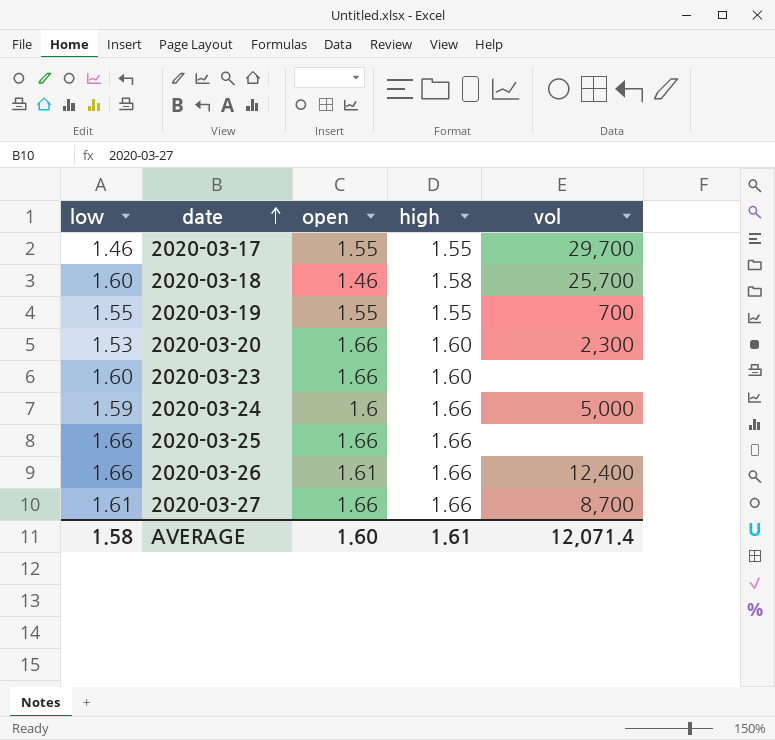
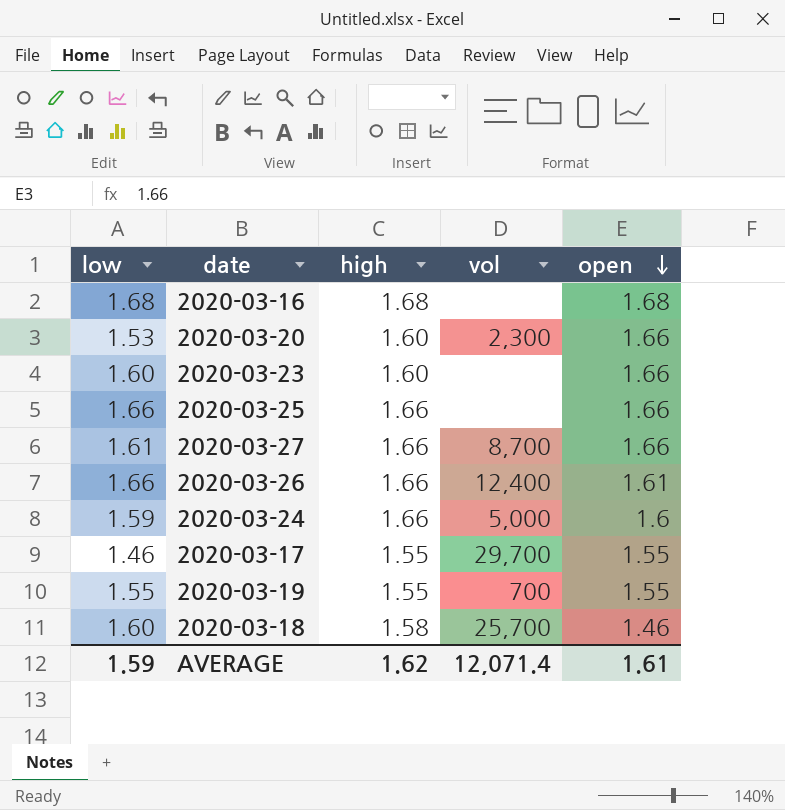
row order: date ascending -> open descending
column open | position: 3 -> 5
row 2020-03-16: none -> 1.68 | 1.68 | none | 1.68
AVERAGE | low: 1.58 -> 1.59
AVERAGE | high: 1.61 -> 1.62
AVERAGE | open: 1.60 -> 1.61

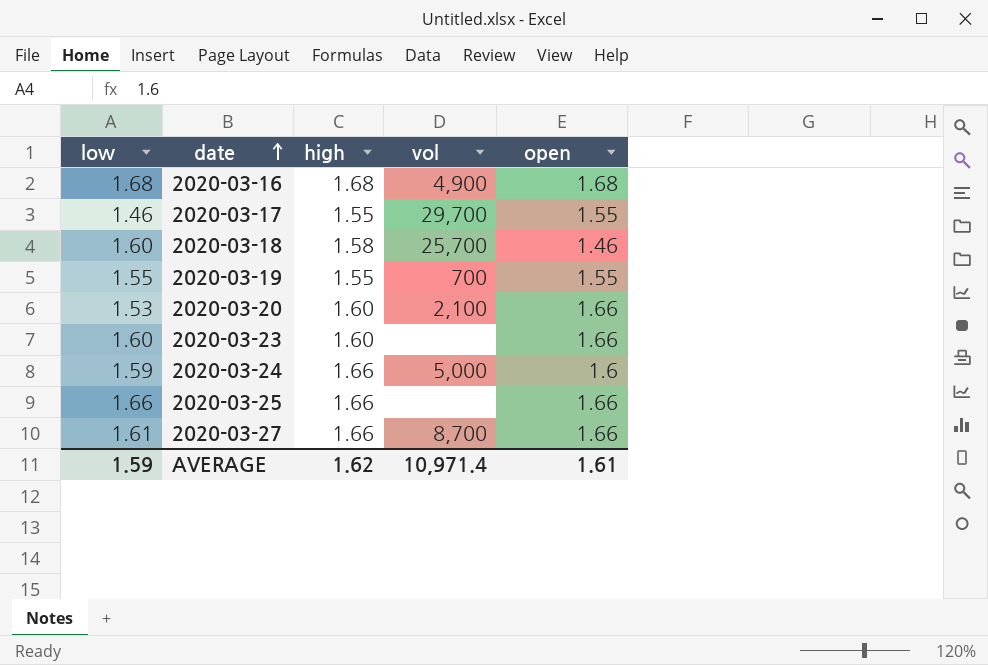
row order: open descending -> date ascending
row 2020-03-26: 1.66 | 1.66 | 12,400 | 1.61 -> none
2020-03-16 | vol: none -> 4,900
2020-03-20 | vol: 2,300 -> 2,100
AVERAGE | vol: 12,071.4 -> 10,971.4

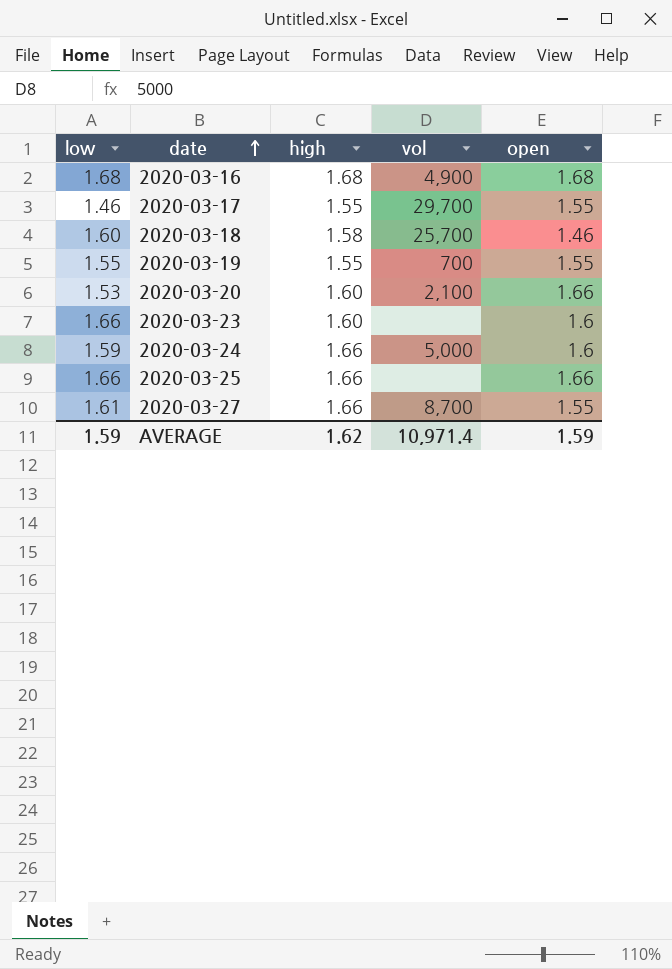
2020-03-23 | low: 1.60 -> 1.66
2020-03-23 | open: 1.66 -> 1.6
2020-03-27 | open: 1.66 -> 1.55
AVERAGE | open: 1.61 -> 1.59

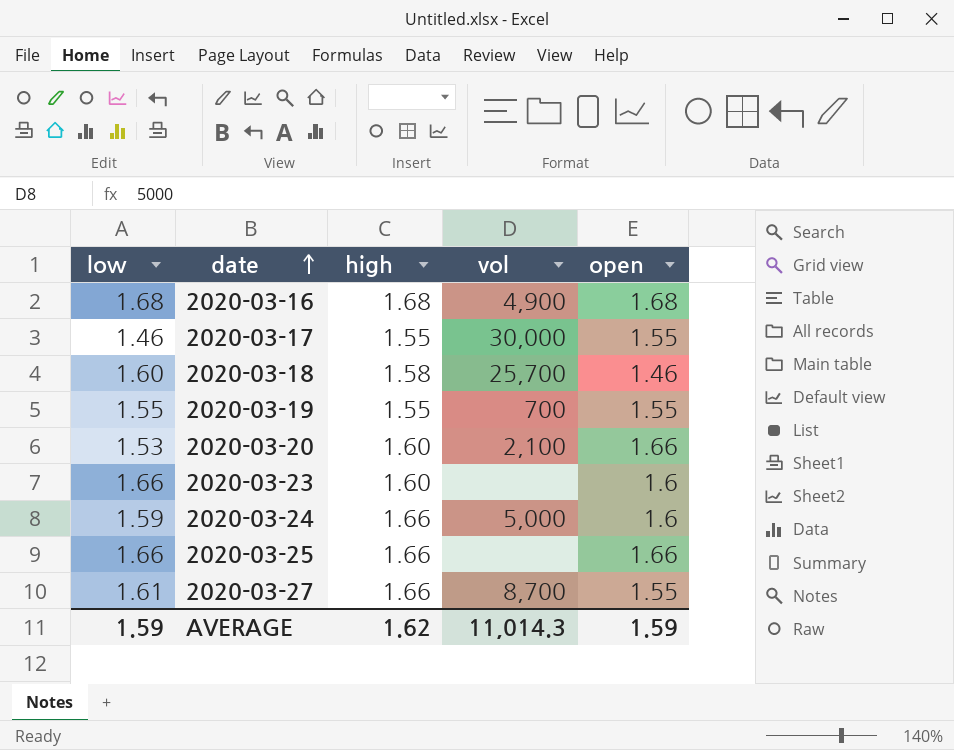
2020-03-17 | vol: 29,700 -> 30,000
AVERAGE | vol: 10,971.4 -> 11,014.3

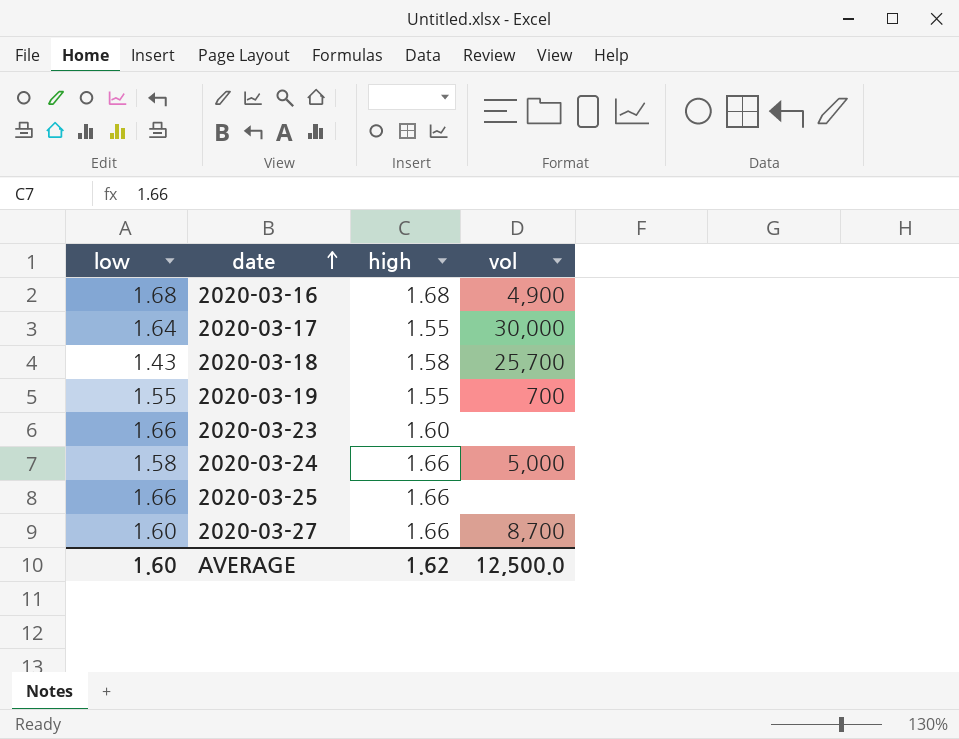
column open | position: 5 -> none
row 2020-03-20: 1.53 | 1.60 | 2,100 | 1.66 -> none
2020-03-17 | low: 1.46 -> 1.64
2020-03-18 | low: 1.60 -> 1.43
2020-03-24 | low: 1.59 -> 1.58
2020-03-27 | low: 1.61 -> 1.60
AVERAGE | low: 1.59 -> 1.60
AVERAGE | vol: 11,014.3 -> 12,500.0

